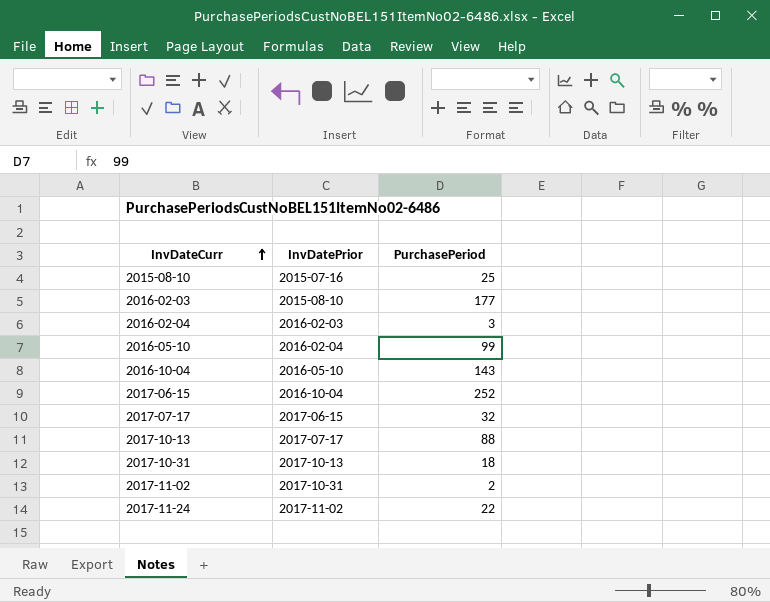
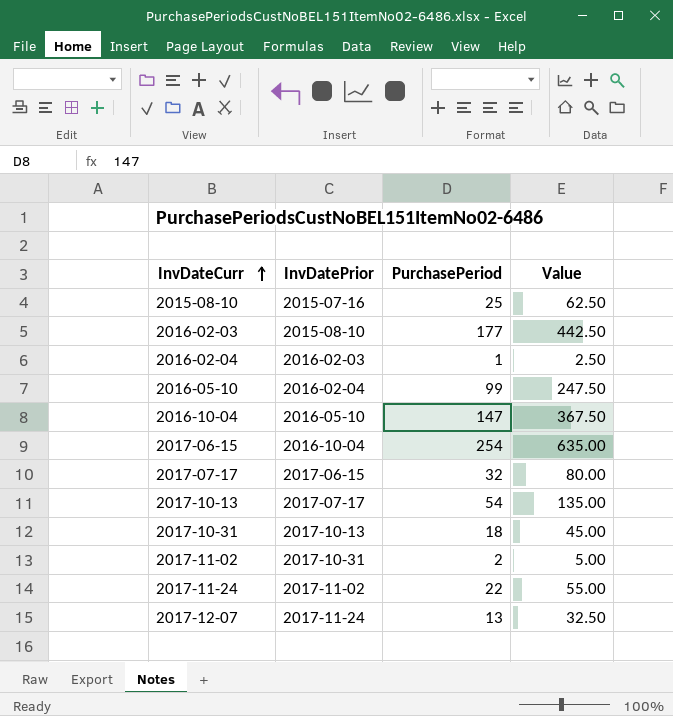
column Value | formula: none -> [PurchasePeriod] * 2.5
2016-02-04 | PurchasePeriod: 3 -> 1
2016-10-04 | PurchasePeriod: 143 -> 147
2017-06-15 | PurchasePeriod: 252 -> 254
2017-10-13 | PurchasePeriod: 88 -> 54
row 2017-12-07: none -> 2017-11-24 | 13 | 32.50

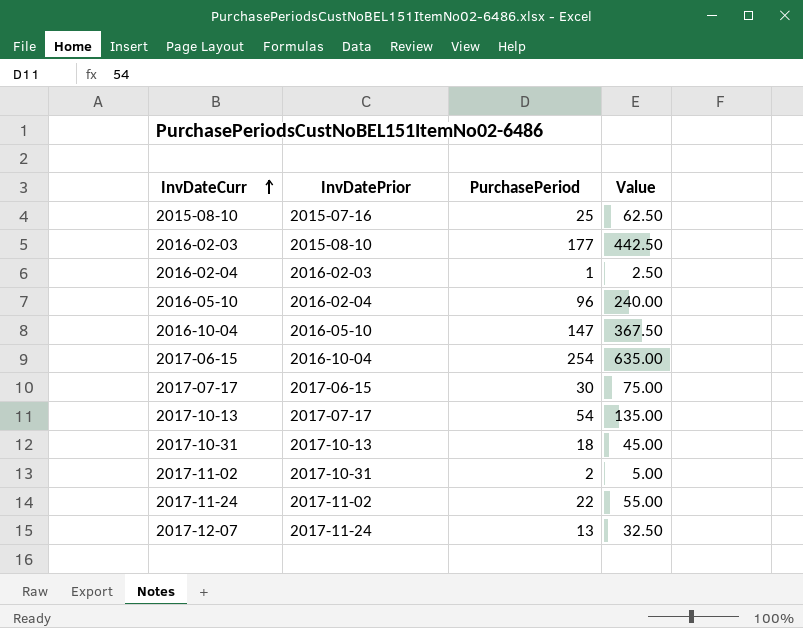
2016-05-10 | PurchasePeriod: 99 -> 96
2016-05-10 | Value: 247.50 -> 240.00
2017-07-17 | PurchasePeriod: 32 -> 30
2017-07-17 | Value: 80.00 -> 75.00

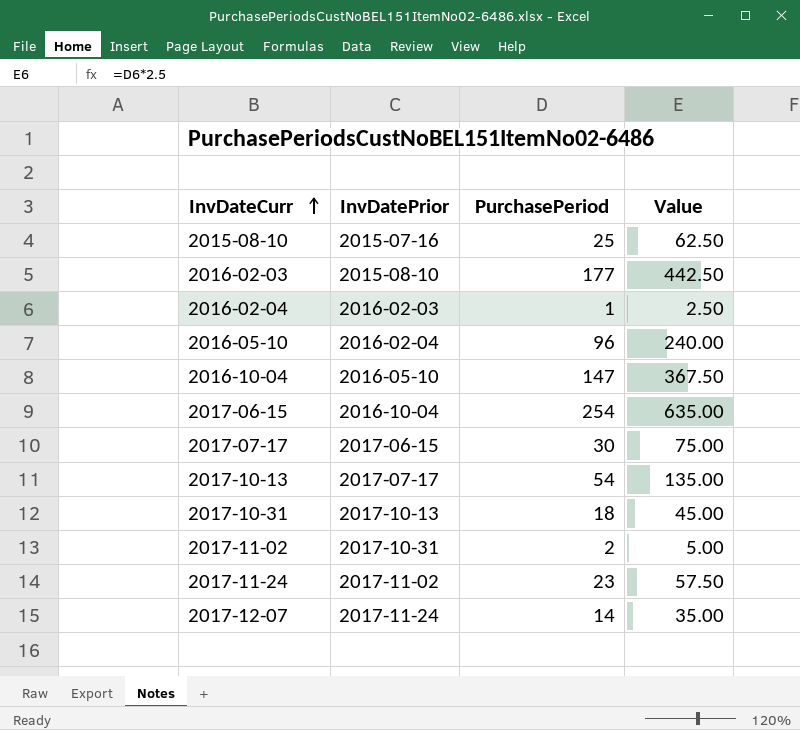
2017-11-24 | PurchasePeriod: 22 -> 23
2017-11-24 | Value: 55.00 -> 57.50
2017-12-07 | PurchasePeriod: 13 -> 14
2017-12-07 | Value: 32.50 -> 35.00

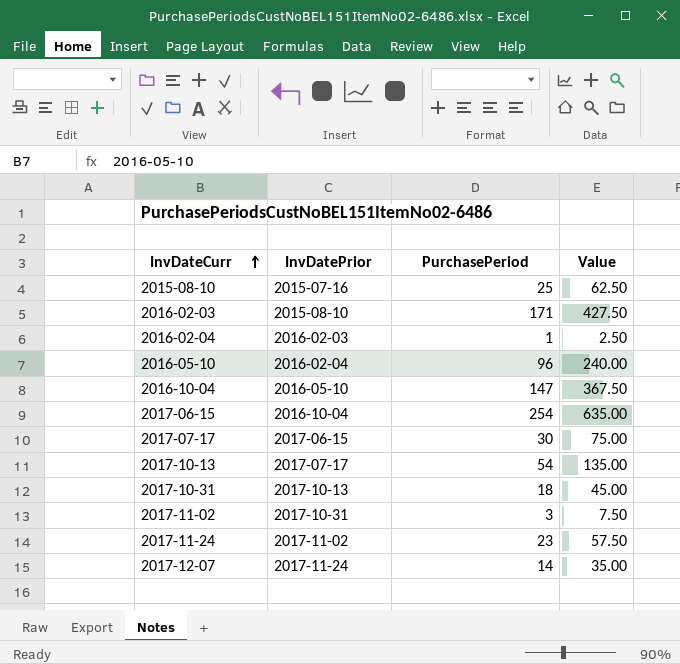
2016-02-03 | PurchasePeriod: 177 -> 171
2016-02-03 | Value: 442.50 -> 427.50
2017-11-02 | PurchasePeriod: 2 -> 3
2017-11-02 | Value: 5.00 -> 7.50

